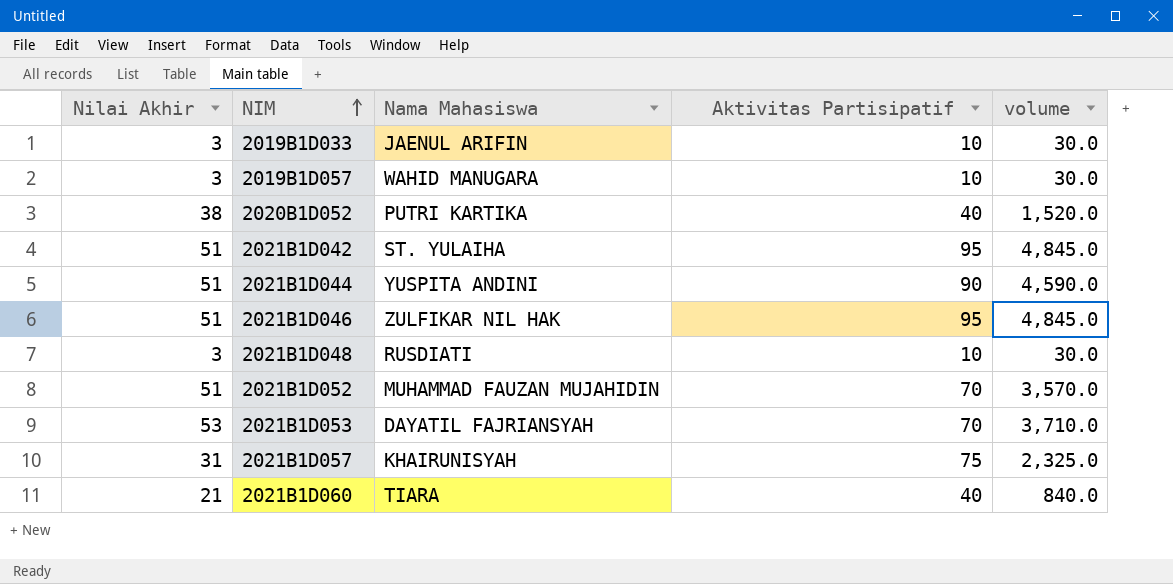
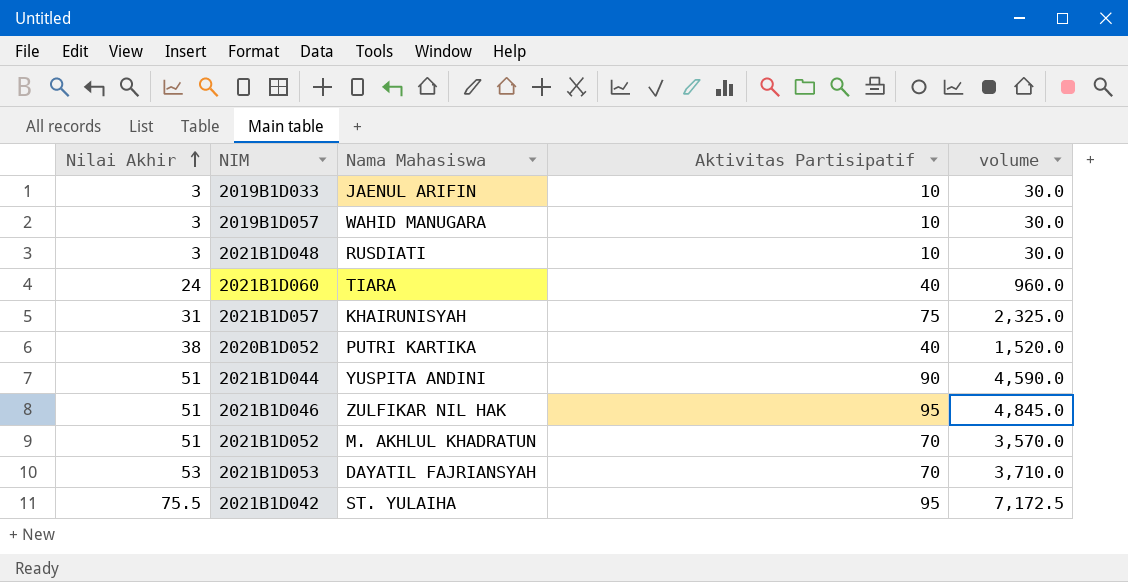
row order: NIM ascending -> Nilai Akhir ascending
2021B1D060 | Nilai Akhir: 21 -> 24
2021B1D060 | volume: 840.0 -> 960.0
2021B1D052 | Nama Mahasiswa: MUHAMMAD FAUZAN MUJAHIDIN -> M. AKHLUL KHADRATUN
2021B1D042 | Nilai Akhir: 51 -> 75.5
2021B1D042 | volume: 4,845.0 -> 7,172.5

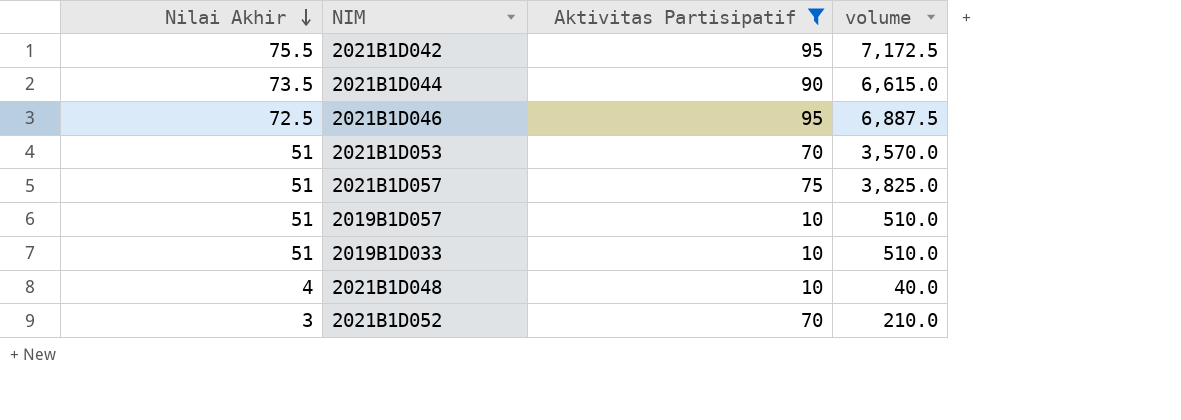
filter: none -> Aktivitas Partisipatif != 40
row order: Nilai Akhir ascending -> Nilai Akhir descending
column Nama Mahasiswa | position: 3 -> none
2021B1D044 | Nilai Akhir: 51 -> 73.5
2021B1D044 | volume: 4,590.0 -> 6,615.0
2021B1D046 | Nilai Akhir: 51 -> 72.5
2021B1D046 | volume: 4,845.0 -> 6,887.5
2021B1D053 | Nilai Akhir: 53 -> 51
2021B1D053 | volume: 3,710.0 -> 3,570.0
2021B1D057 | Nilai Akhir: 31 -> 51
2021B1D057 | volume: 2,325.0 -> 3,825.0
2019B1D057 | Nilai Akhir: 3 -> 51
2019B1D057 | volume: 30.0 -> 510.0
2019B1D033 | Nilai Akhir: 3 -> 51
2019B1D033 | volume: 30.0 -> 510.0
2021B1D048 | Nilai Akhir: 3 -> 4
2021B1D048 | volume: 30.0 -> 40.0
2021B1D052 | Nilai Akhir: 51 -> 3
2021B1D052 | volume: 3,570.0 -> 210.0

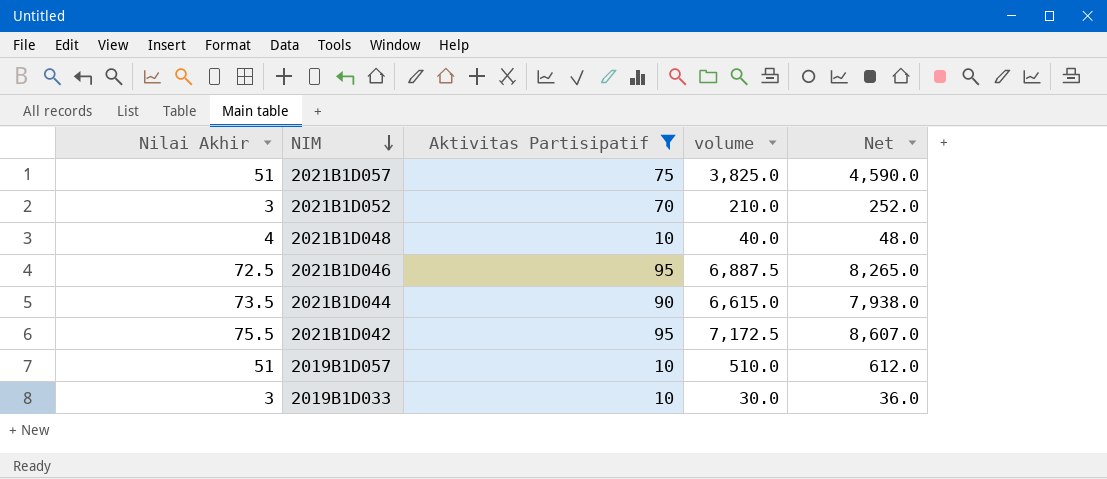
row order: Nilai Akhir descending -> NIM descending
column Net | formula: none -> [volume] * 1.2
row 2021B1D053: 51 | 70 | 3,570.0 -> none
2019B1D033 | Nilai Akhir: 51 -> 3
2019B1D033 | volume: 510.0 -> 30.0

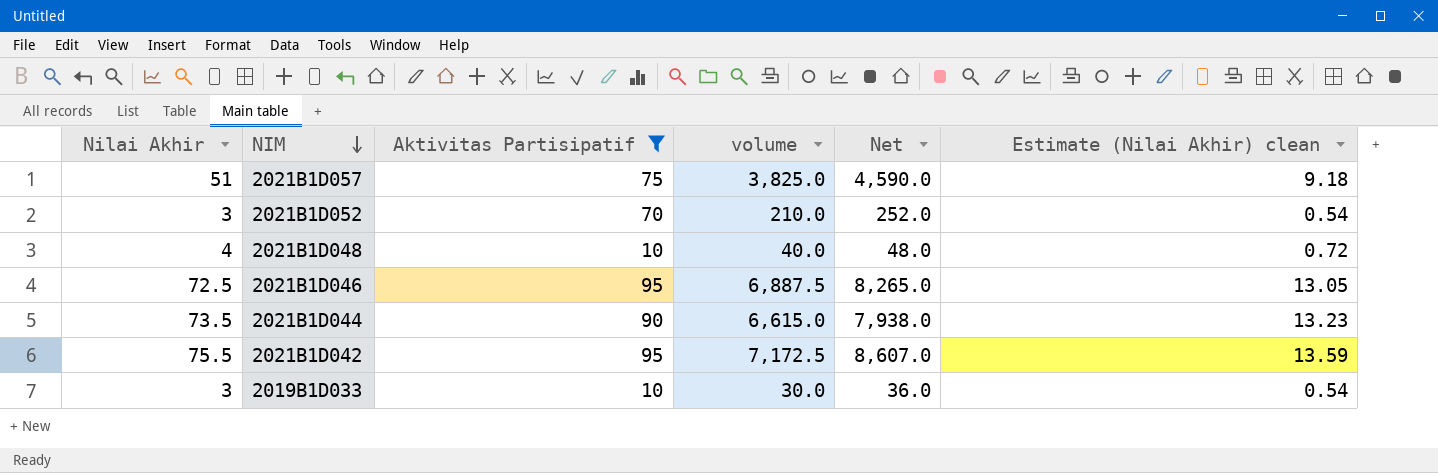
column Estimate (Nilai Akhir) clean | formula: none -> [Nilai Akhir] * 0.18
row 2019B1D057: 51 | 10 | 510.0 | 612.0 -> none

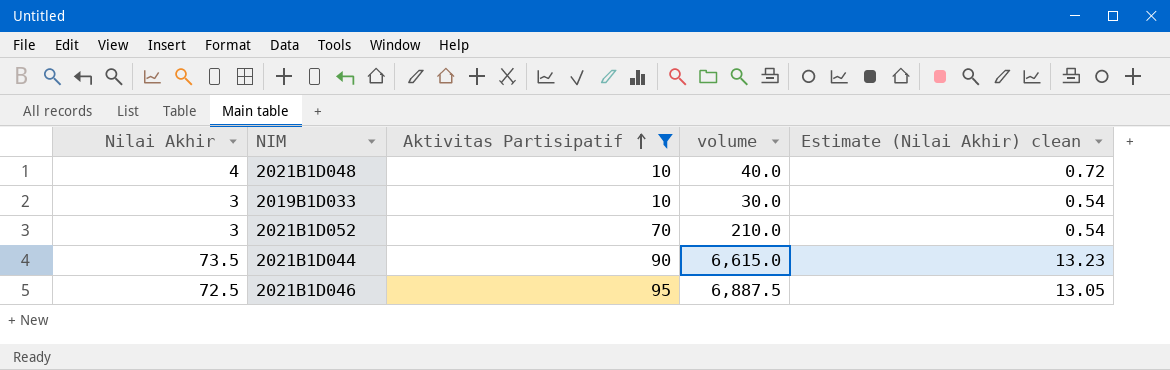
row order: NIM descending -> Aktivitas Partisipatif ascending
column Net | formula: [volume] * 1.2 -> none
row 2021B1D057: 51 | 75 | 3,825.0 | 4,590.0 | 9.18 -> none
row 2021B1D042: 75.5 | 95 | 7,172.5 | 8,607.0 | 13.59 -> none

